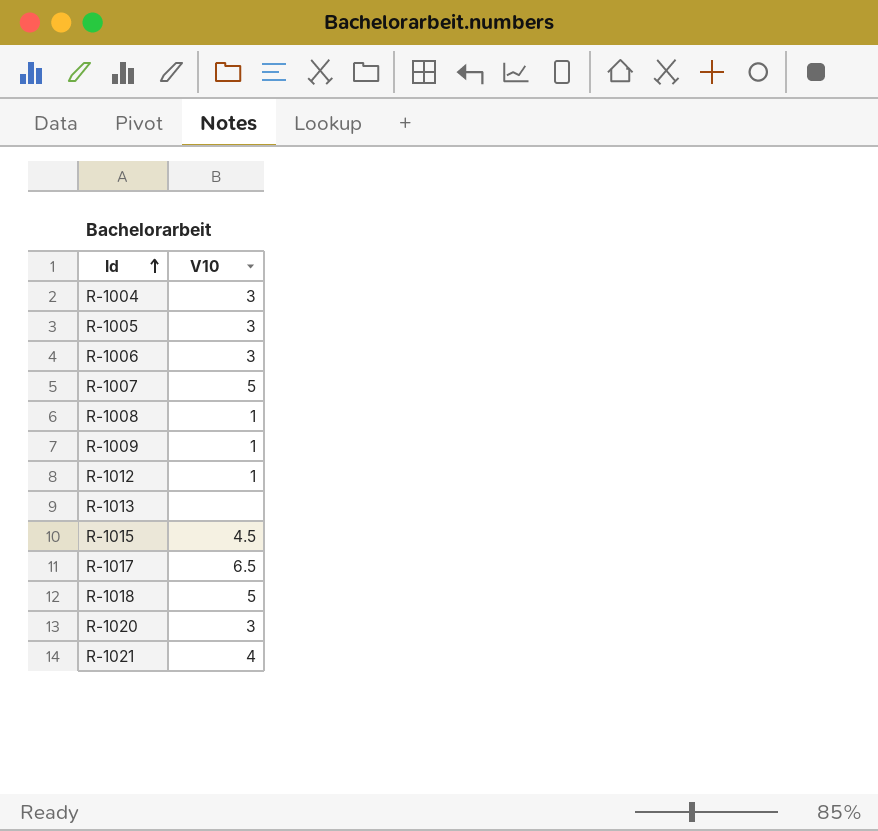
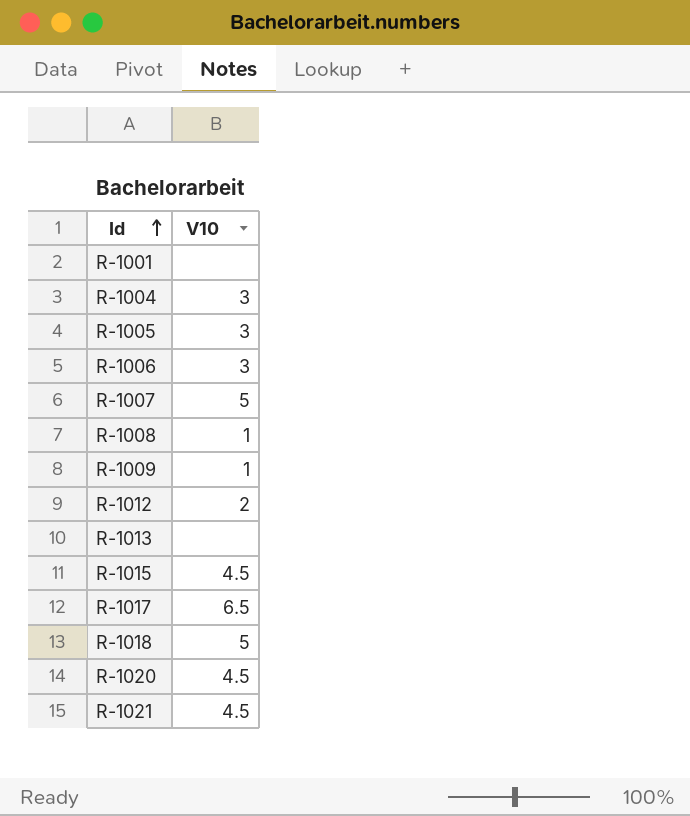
row R-1001: none -> none
R-1012 | V10: 1 -> 2
R-1020 | V10: 3 -> 4.5
R-1021 | V10: 4 -> 4.5

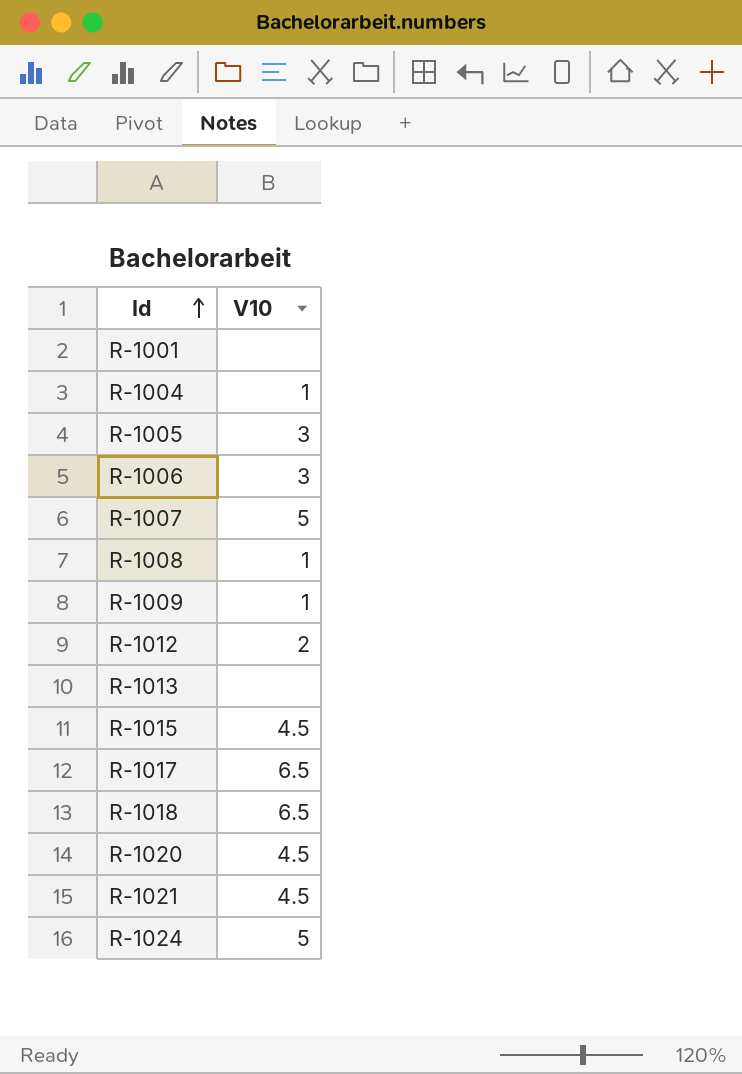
R-1004 | V10: 3 -> 1
R-1018 | V10: 5 -> 6.5
row R-1024: none -> 5

